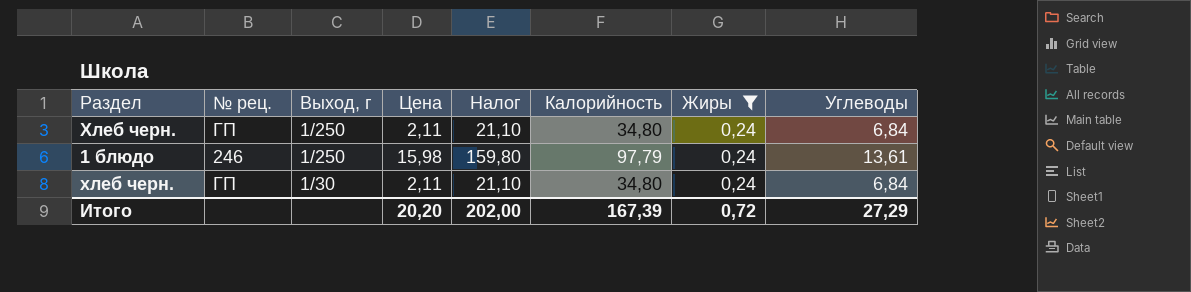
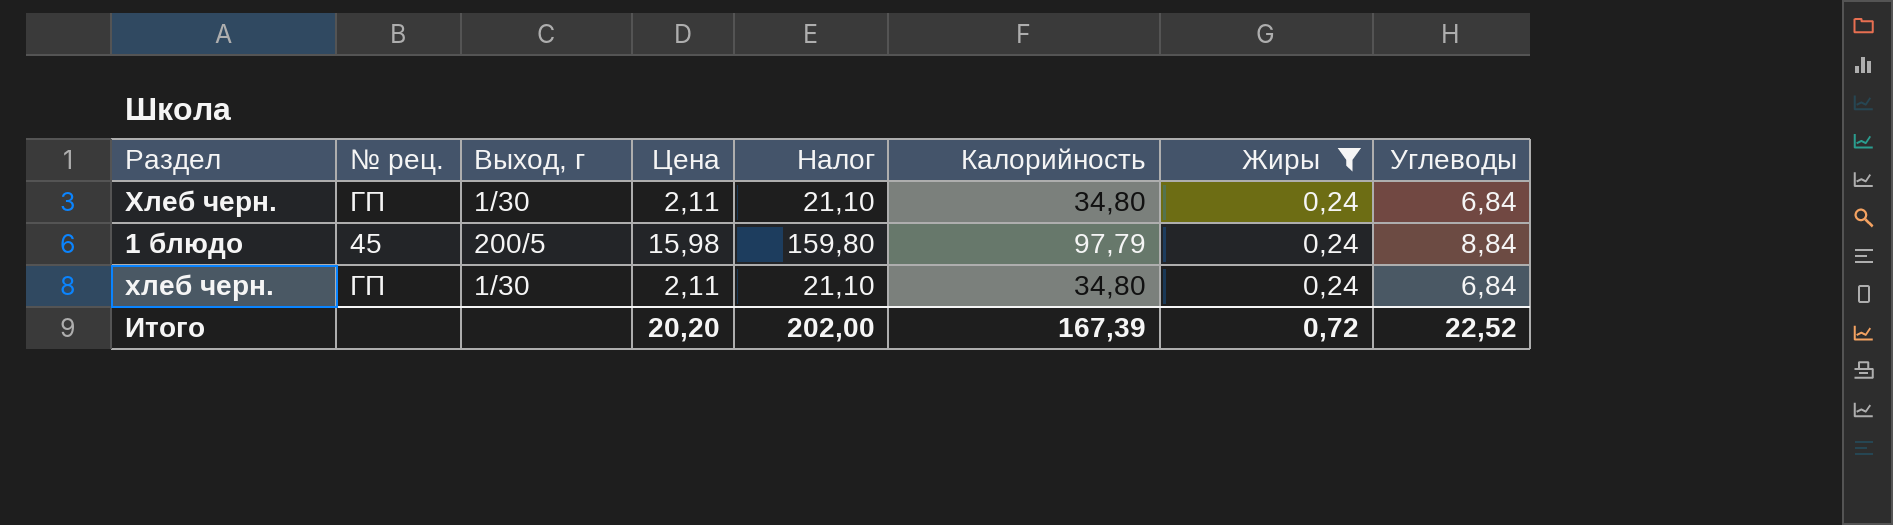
Хлеб черн. | Выход, г: 1/250 -> 1/30
1 блюдо | № рец.: 246 -> 45
1 блюдо | Выход, г: 1/250 -> 200/5
1 блюдо | Углеводы: 13,61 -> 8,84
Итого | Углеводы: 27,29 -> 22,52

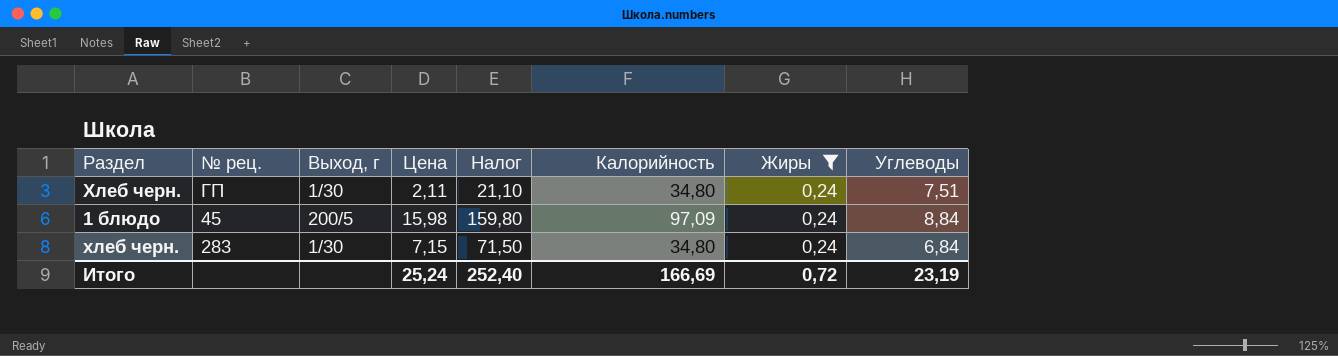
Хлеб черн. | Углеводы: 6,84 -> 7,51
1 блюдо | Калорийность: 97,79 -> 97,09
хлеб черн. | № рец.: ГП -> 283
хлеб черн. | Цена: 2,11 -> 7,15
хлеб черн. | Налог: 21,10 -> 71,50
Итого | Цена: 20,20 -> 25,24
Итого | Налог: 202,00 -> 252,40
Итого | Калорийность: 167,39 -> 166,69
Итого | Углеводы: 22,52 -> 23,19

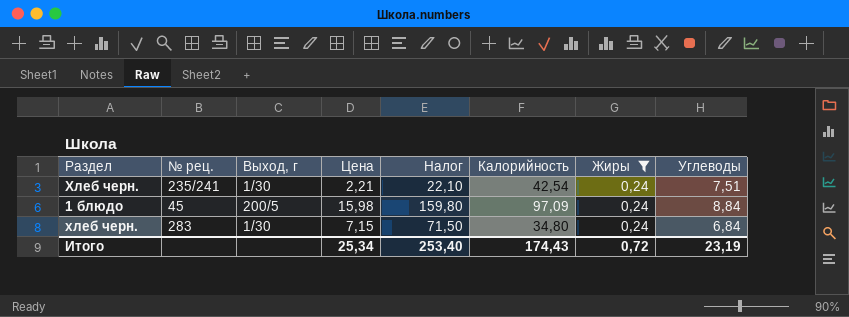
Хлеб черн. | № рец.: ГП -> 235/241
Хлеб черн. | Цена: 2,11 -> 2,21
Хлеб черн. | Налог: 21,10 -> 22,10
Хлеб черн. | Калорийность: 34,80 -> 42,54
Итого | Цена: 25,24 -> 25,34
Итого | Налог: 252,40 -> 253,40
Итого | Калорийность: 166,69 -> 174,43

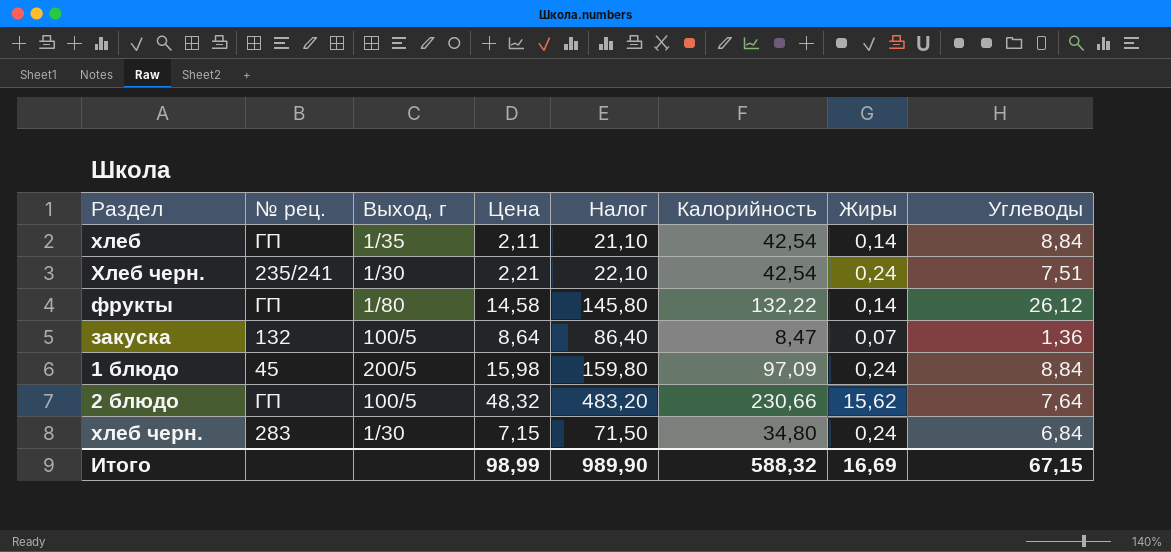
filter: Жиры = 0,24 -> none
Итого | Цена: 25,34 -> 98,99
Итого | Налог: 253,40 -> 989,90
Итого | Калорийность: 174,43 -> 588,32
Итого | Жиры: 0,72 -> 16,69
Итого | Углеводы: 23,19 -> 67,15

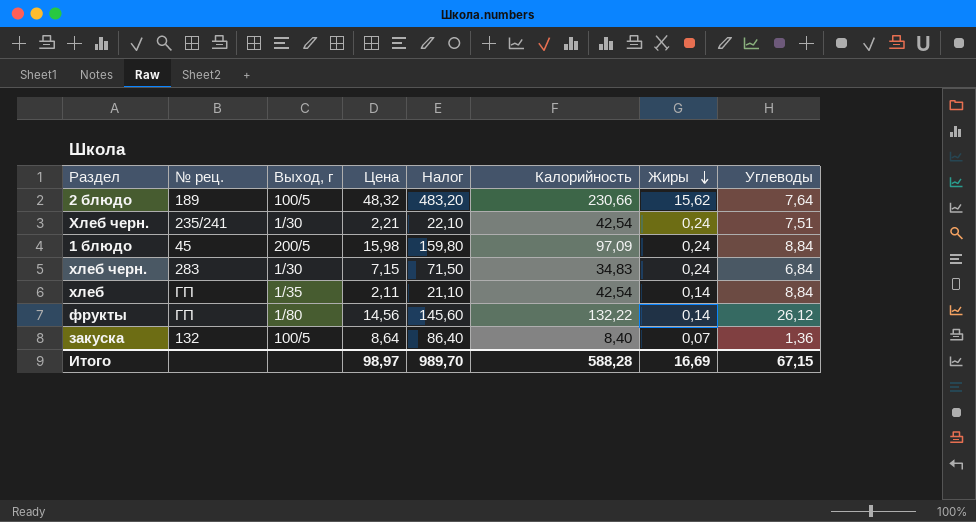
row order: none -> Жиры descending
2 блюдо | № рец.: ГП -> 189
хлеб черн. | Калорийность: 34,80 -> 34,83
фрукты | Цена: 14,58 -> 14,56
фрукты | Налог: 145,80 -> 145,60
закуска | Калорийность: 8,47 -> 8,40
Итого | Цена: 98,99 -> 98,97
Итого | Налог: 989,90 -> 989,70
Итого | Калорийность: 588,32 -> 588,28

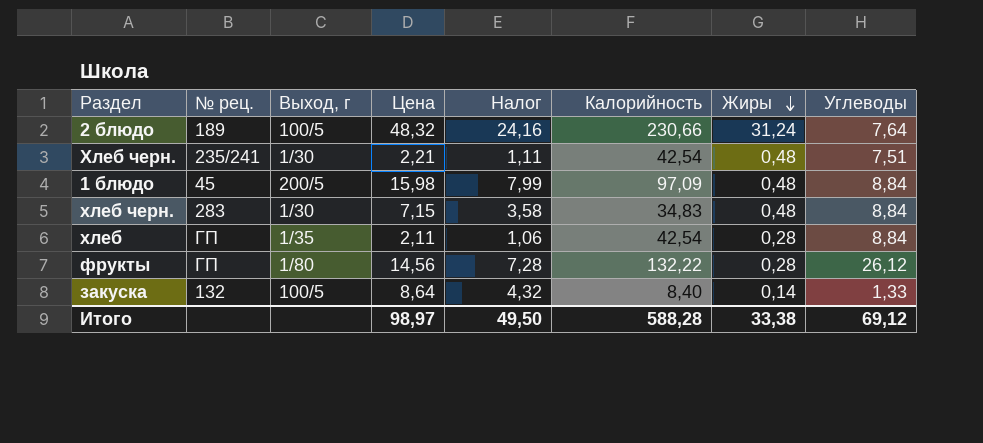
column Налог | formula: [Цена] * 10 -> [Цена] * 0,5
2 блюдо | Жиры: 15,62 -> 31,24
Хлеб черн. | Жиры: 0,24 -> 0,48
1 блюдо | Жиры: 0,24 -> 0,48
хлеб черн. | Жиры: 0,24 -> 0,48
хлеб черн. | Углеводы: 6,84 -> 8,84
хлеб | Жиры: 0,14 -> 0,28
фрукты | Жиры: 0,14 -> 0,28
закуска | Жиры: 0,07 -> 0,14
закуска | Углеводы: 1,36 -> 1,33
Итого | Налог: 989,70 -> 49,50
Итого | Жиры: 16,69 -> 33,38
Итого | Углеводы: 67,15 -> 69,12

